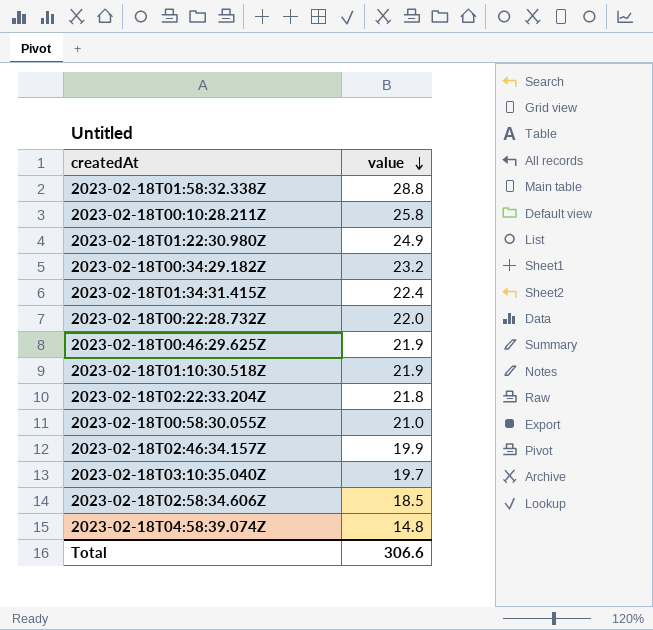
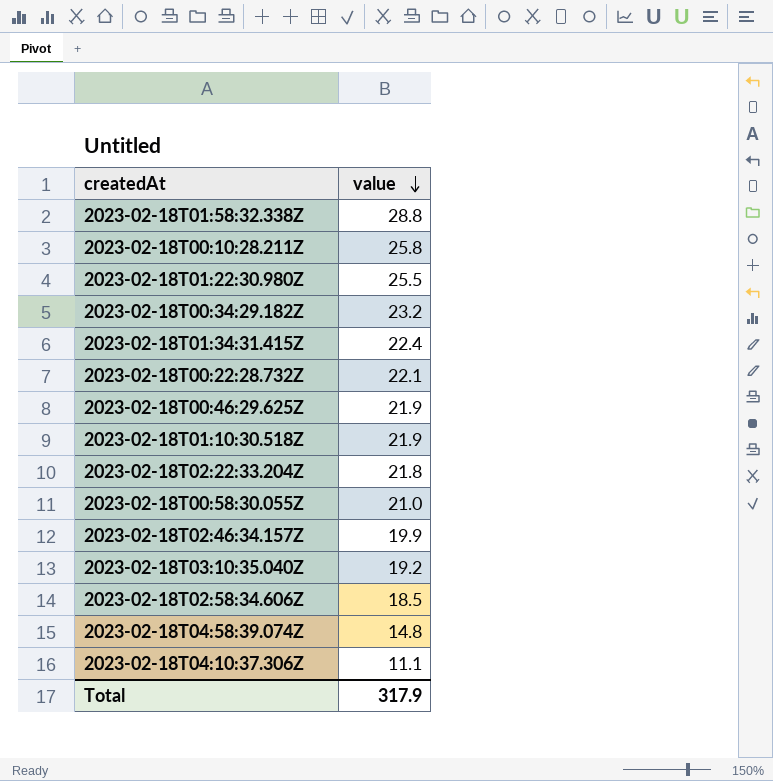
2023-02-18T01:22:30.980Z | value: 24.9 -> 25.5
2023-02-18T00:22:28.732Z | value: 22.0 -> 22.1
2023-02-18T03:10:35.040Z | value: 19.7 -> 19.2
row 2023-02-18T04:10:37.306Z: none -> 11.1
Total | value: 306.6 -> 317.9

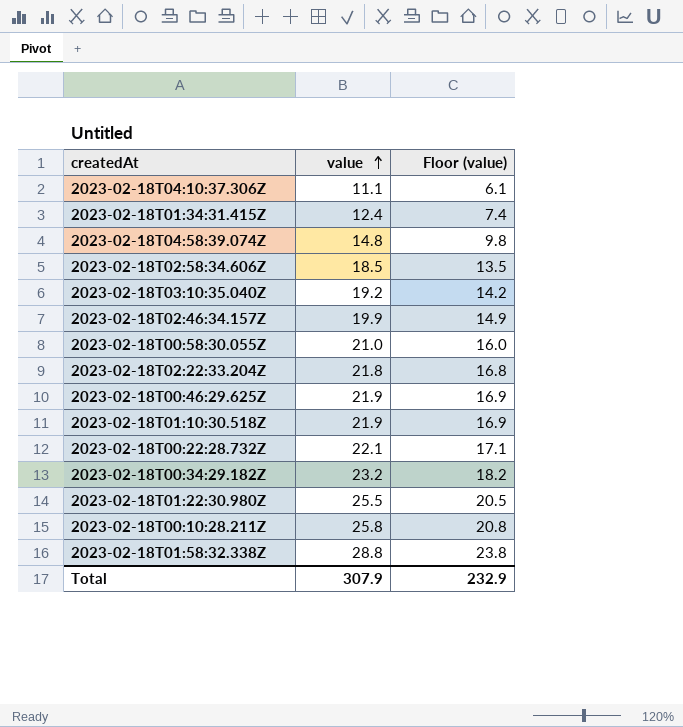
row order: value descending -> value ascending
column Floor (value) | formula: none -> [value] - 5
2023-02-18T01:34:31.415Z | value: 22.4 -> 12.4
Total | value: 317.9 -> 307.9

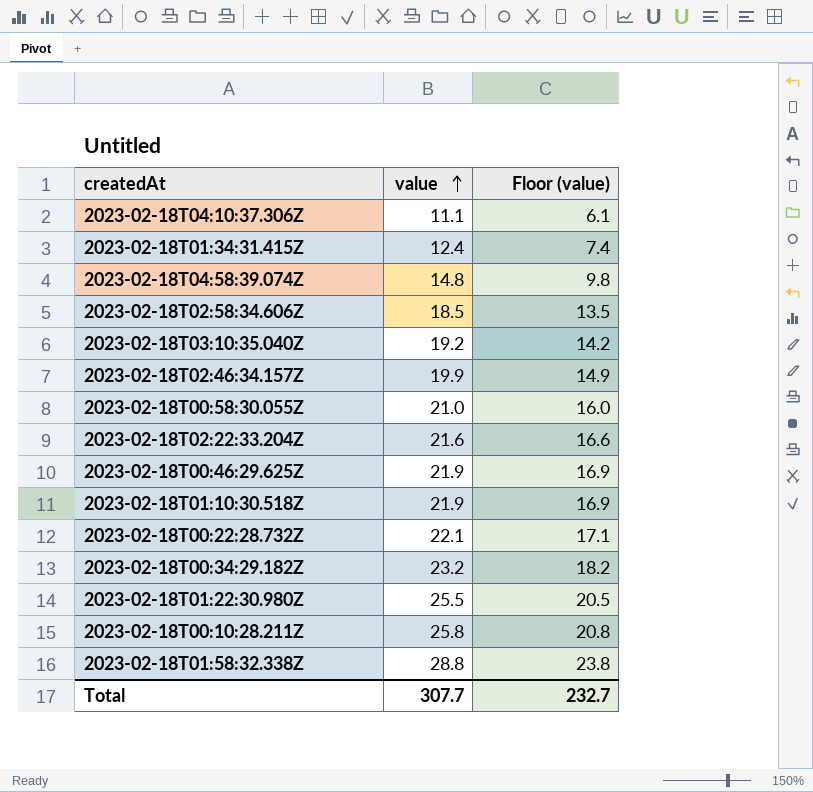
2023-02-18T02:22:33.204Z | value: 21.8 -> 21.6
2023-02-18T02:22:33.204Z | Floor (value): 16.8 -> 16.6
Total | value: 307.9 -> 307.7
Total | Floor (value): 232.9 -> 232.7

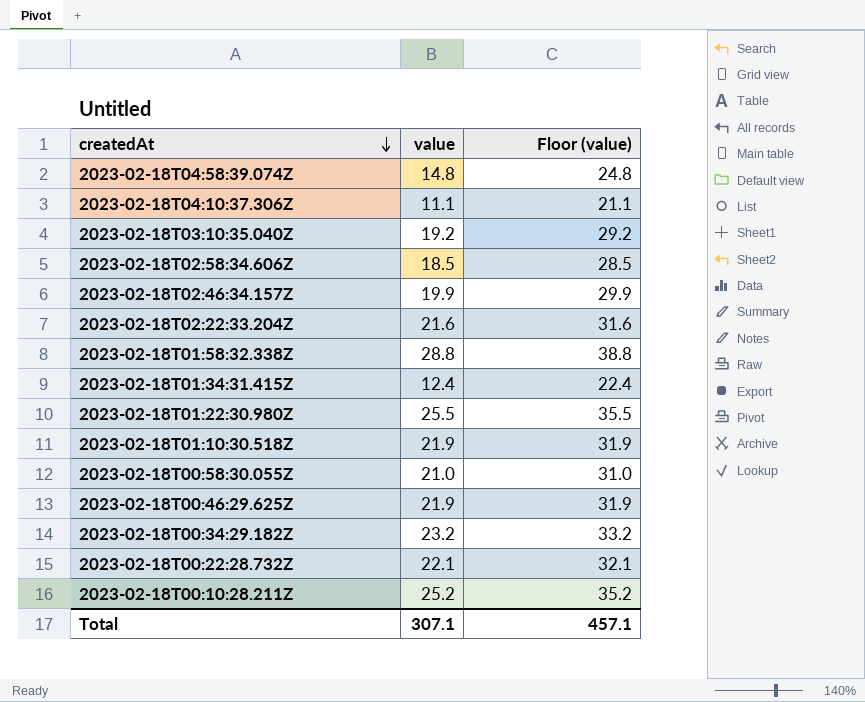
row order: value ascending -> createdAt descending
column Floor (value) | formula: [value] - 5 -> [value] + 10
2023-02-18T00:10:28.211Z | value: 25.8 -> 25.2
Total | value: 307.7 -> 307.1
Total | Floor (value): 232.7 -> 457.1

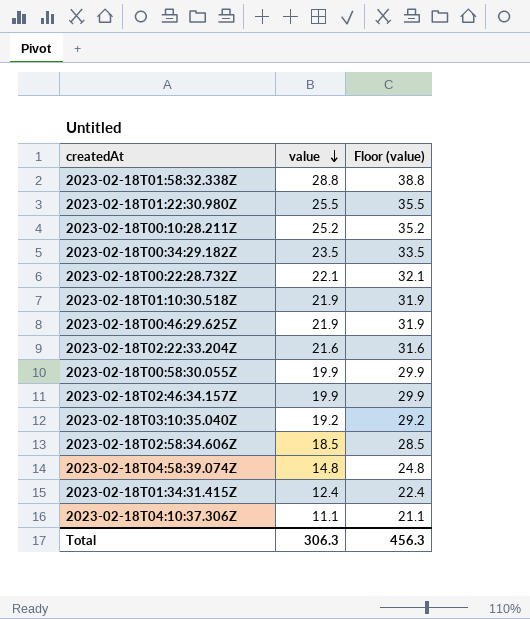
row order: createdAt descending -> value descending
2023-02-18T00:34:29.182Z | value: 23.2 -> 23.5
2023-02-18T00:34:29.182Z | Floor (value): 33.2 -> 33.5
2023-02-18T00:58:30.055Z | value: 21.0 -> 19.9
2023-02-18T00:58:30.055Z | Floor (value): 31.0 -> 29.9
Total | value: 307.1 -> 306.3
Total | Floor (value): 457.1 -> 456.3

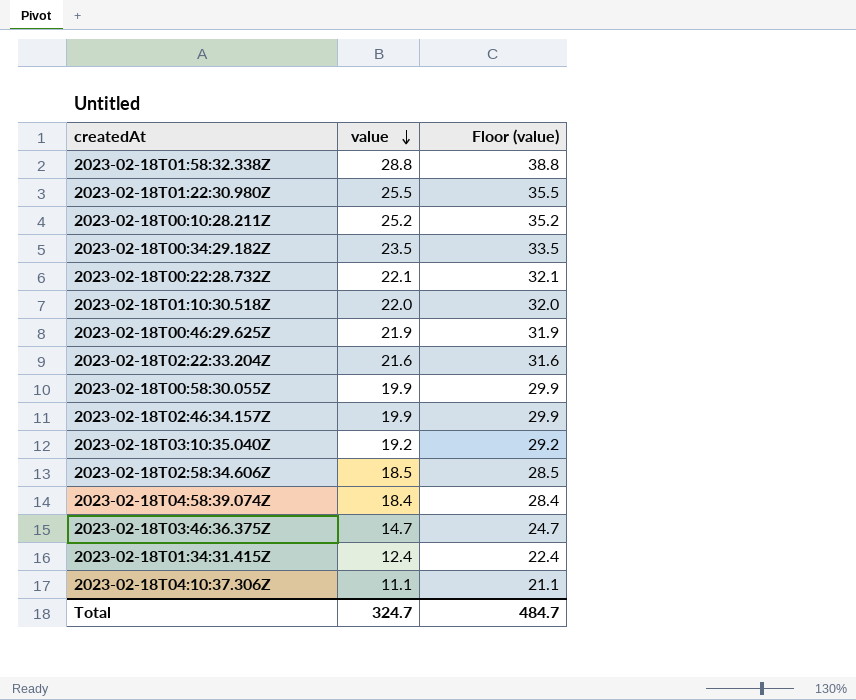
2023-02-18T01:10:30.518Z | value: 21.9 -> 22.0
2023-02-18T01:10:30.518Z | Floor (value): 31.9 -> 32.0
2023-02-18T04:58:39.074Z | value: 14.8 -> 18.4
2023-02-18T04:58:39.074Z | Floor (value): 24.8 -> 28.4
row 2023-02-18T03:46:36.375Z: none -> 14.7 | 24.7
Total | value: 306.3 -> 324.7
Total | Floor (value): 456.3 -> 484.7

